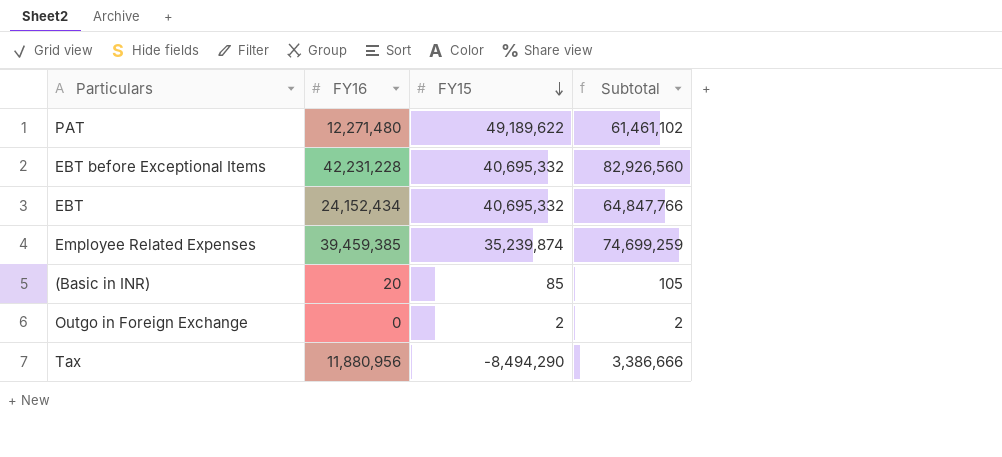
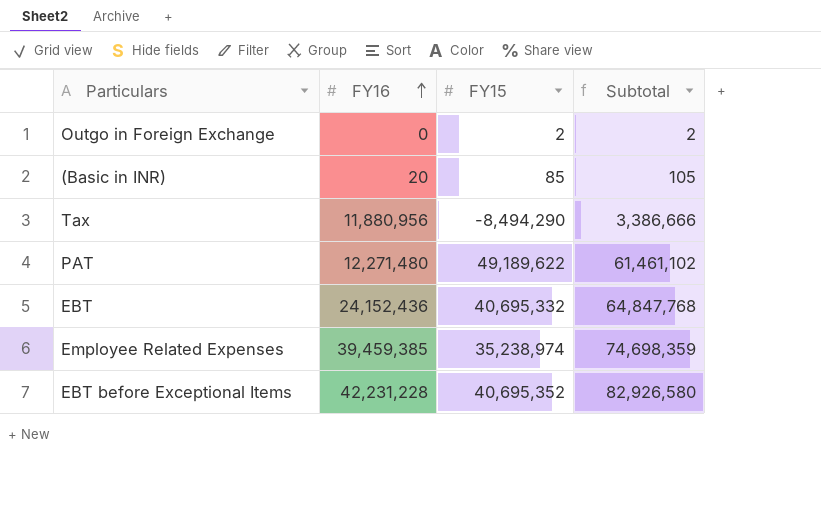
row order: FY15 descending -> FY16 ascending
EBT | FY16: 24,152,434 -> 24,152,436
EBT | Subtotal: 64,847,766 -> 64,847,768
Employee Related Expenses | FY15: 35,239,874 -> 35,238,974
Employee Related Expenses | Subtotal: 74,699,259 -> 74,698,359
EBT before Exceptional Items | FY15: 40,695,332 -> 40,695,352
EBT before Exceptional Items | Subtotal: 82,926,560 -> 82,926,580

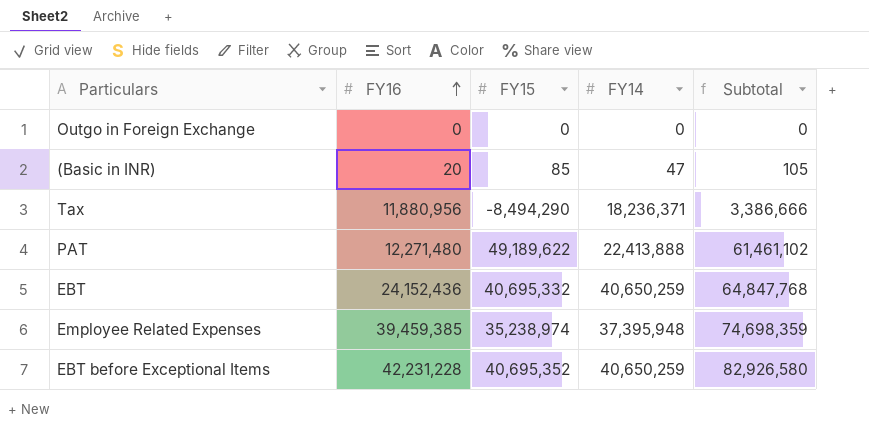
column FY14 | position: none -> 4
Outgo in Foreign Exchange | FY15: 2 -> 0
Outgo in Foreign Exchange | Subtotal: 2 -> 0

